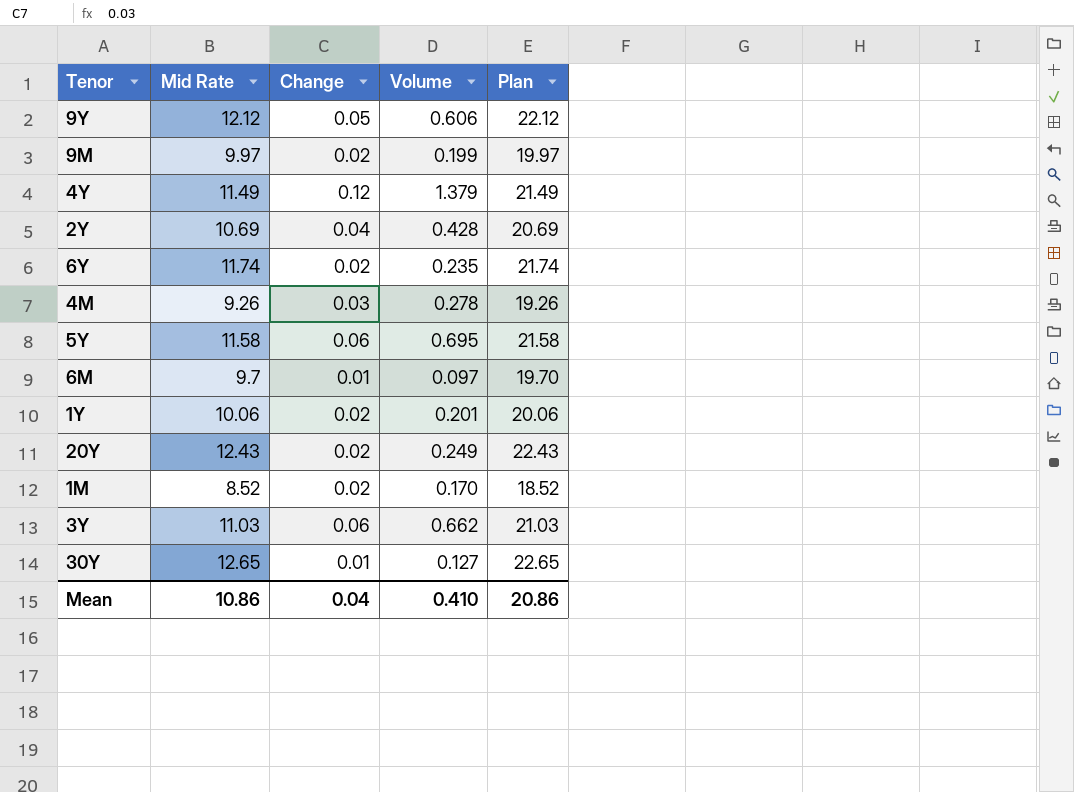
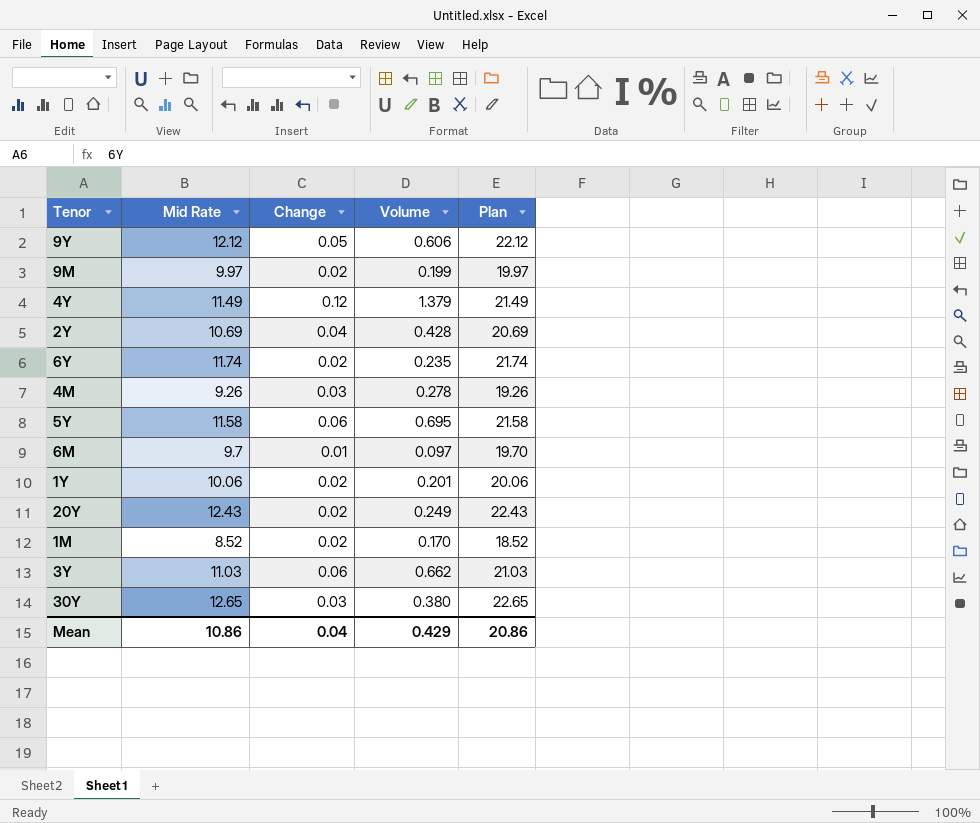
30Y | Change: 0.01 -> 0.03
30Y | Volume: 0.127 -> 0.380
Mean | Volume: 0.410 -> 0.429

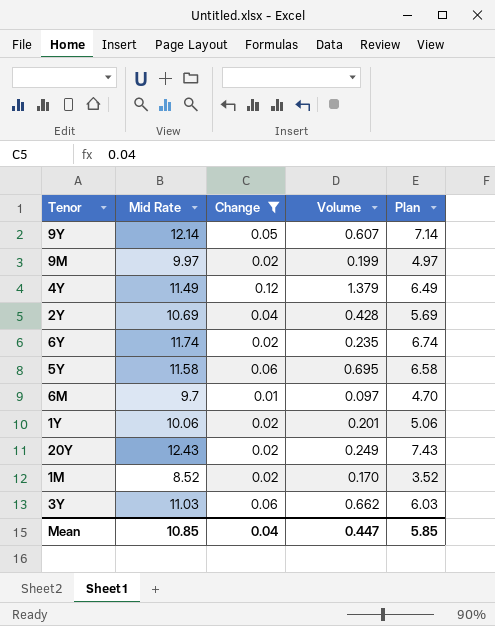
filter: none -> Change != 0.03
column Plan | formula: [Mid Rate] + 10 -> [Mid Rate] - 5
9Y | Mid Rate: 12.12 -> 12.14
9Y | Volume: 0.606 -> 0.607
Mean | Mid Rate: 10.86 -> 10.85
Mean | Volume: 0.429 -> 0.447
Mean | Plan: 20.86 -> 5.85

